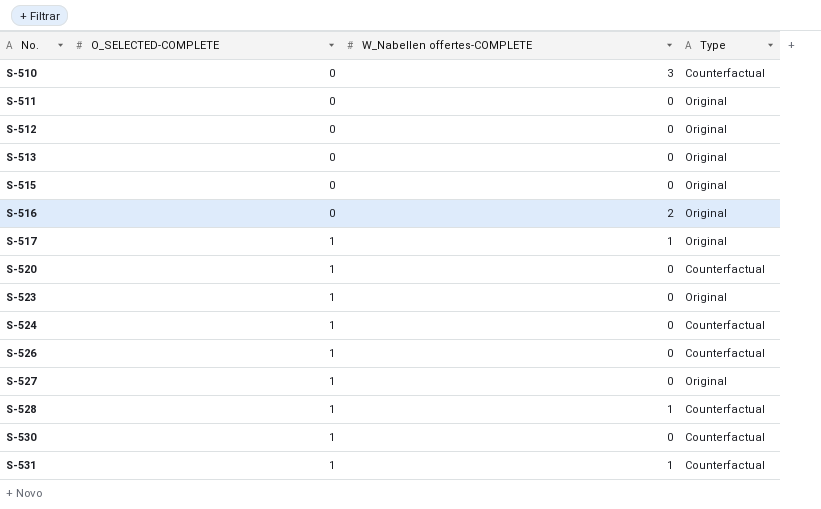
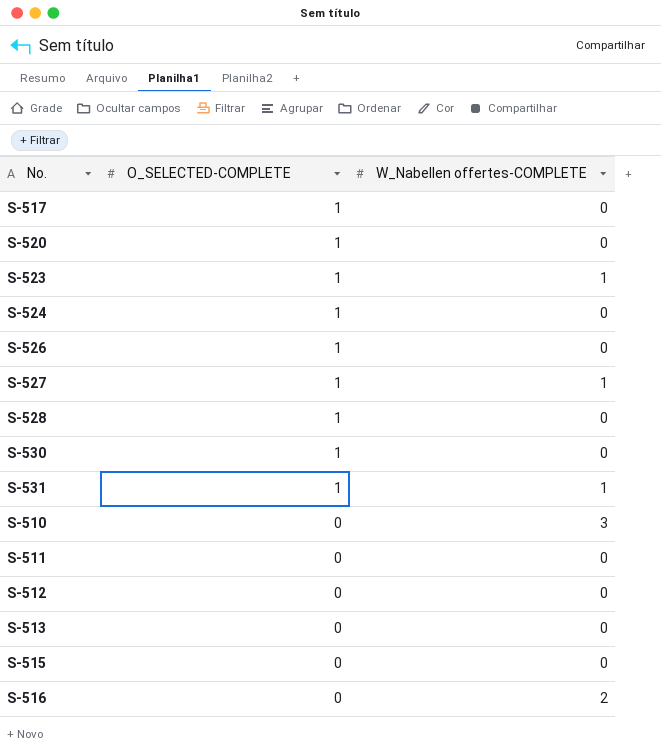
row order: No. ascending -> O_SELECTED-COMPLETE descending
column Type | position: 4 -> none
S-517 | W_Nabellen offertes-COMPLETE: 1 -> 0
S-523 | W_Nabellen offertes-COMPLETE: 0 -> 1
S-527 | W_Nabellen offertes-COMPLETE: 0 -> 1
S-528 | W_Nabellen offertes-COMPLETE: 1 -> 0

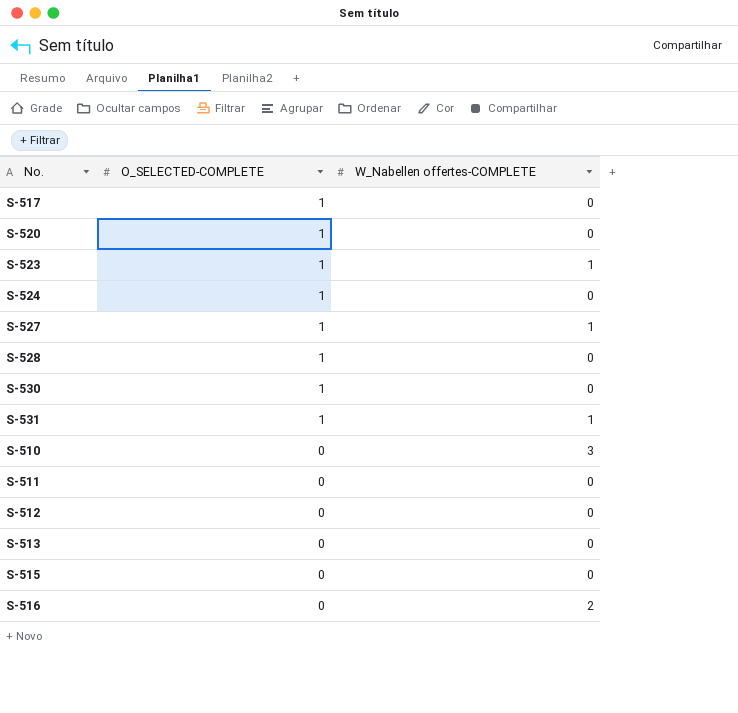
row S-526: 1 | 0 -> none

